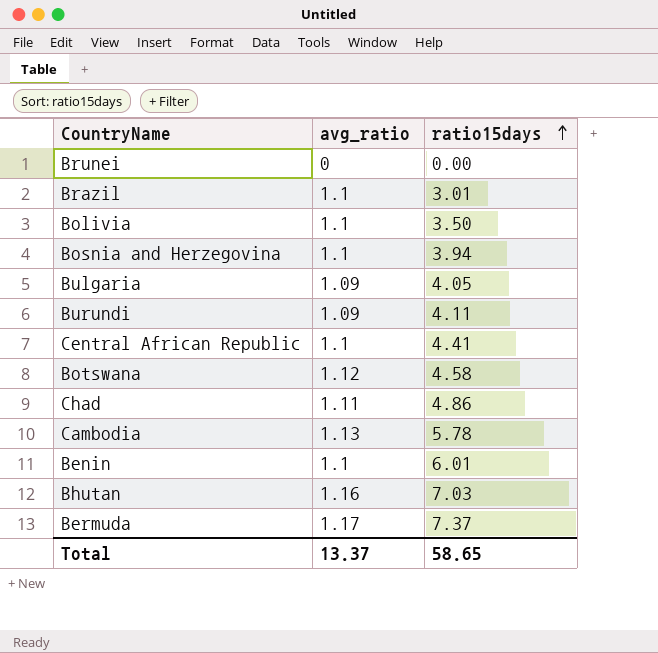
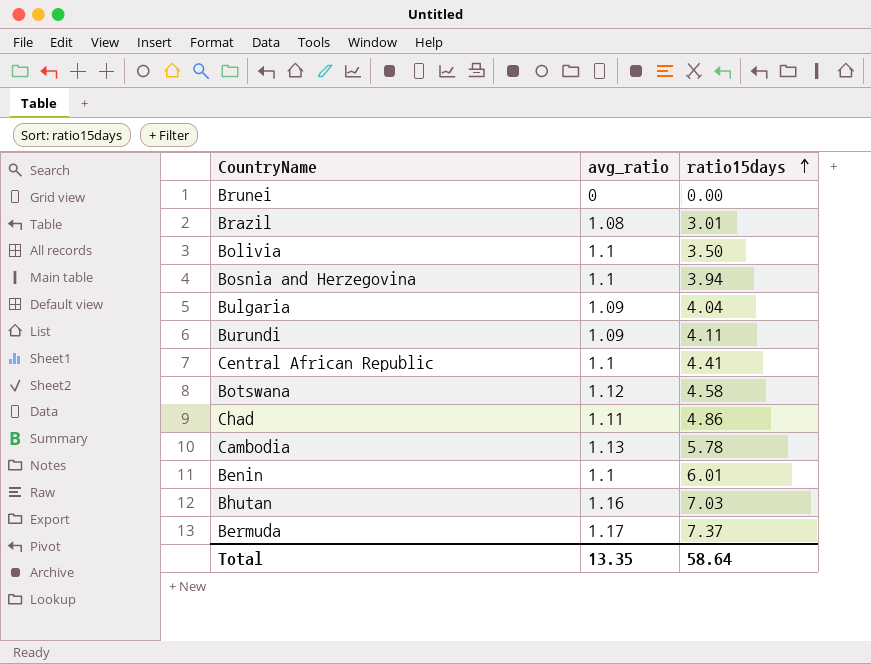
Brazil | avg_ratio: 1.1 -> 1.08
Bulgaria | ratio15days: 4.05 -> 4.04
Total | avg_ratio: 13.37 -> 13.35
Total | ratio15days: 58.65 -> 58.64

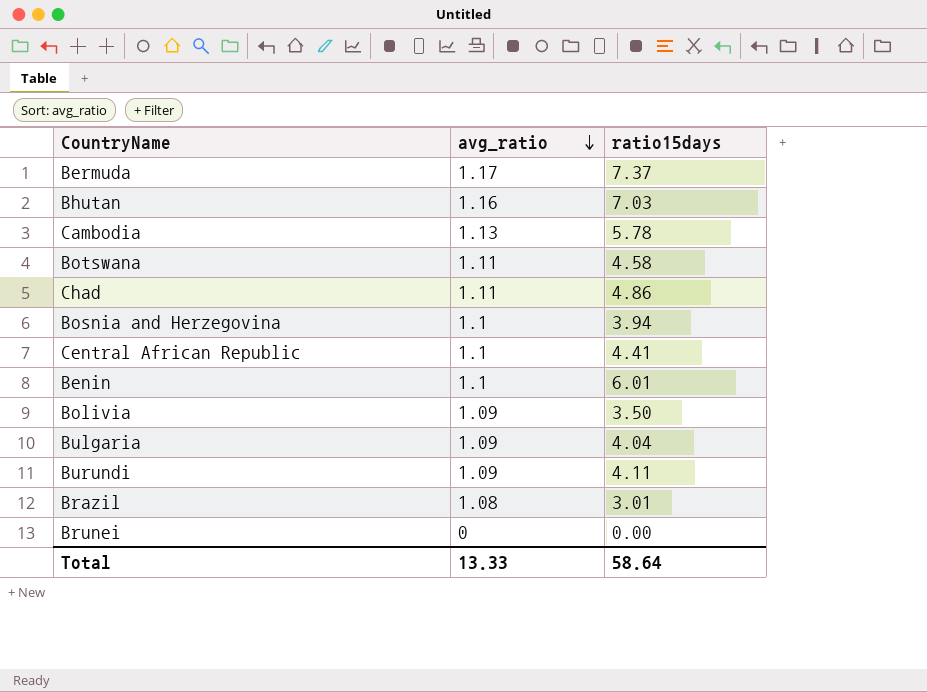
row order: ratio15days ascending -> avg_ratio descending
Botswana | avg_ratio: 1.12 -> 1.11
Bolivia | avg_ratio: 1.1 -> 1.09
Total | avg_ratio: 13.35 -> 13.33

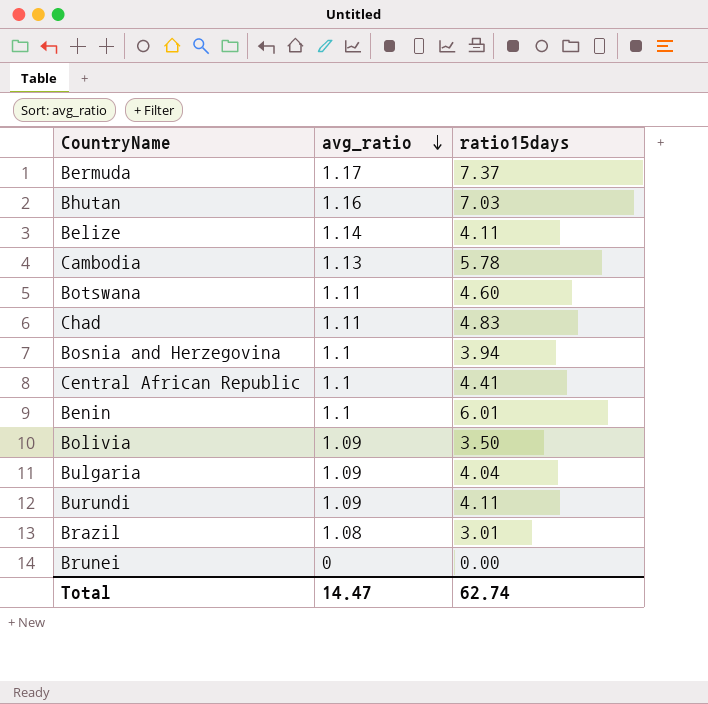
row Belize: none -> 1.14 | 4.11
Botswana | ratio15days: 4.58 -> 4.60
Chad | ratio15days: 4.86 -> 4.83
Total | avg_ratio: 13.33 -> 14.47
Total | ratio15days: 58.64 -> 62.74

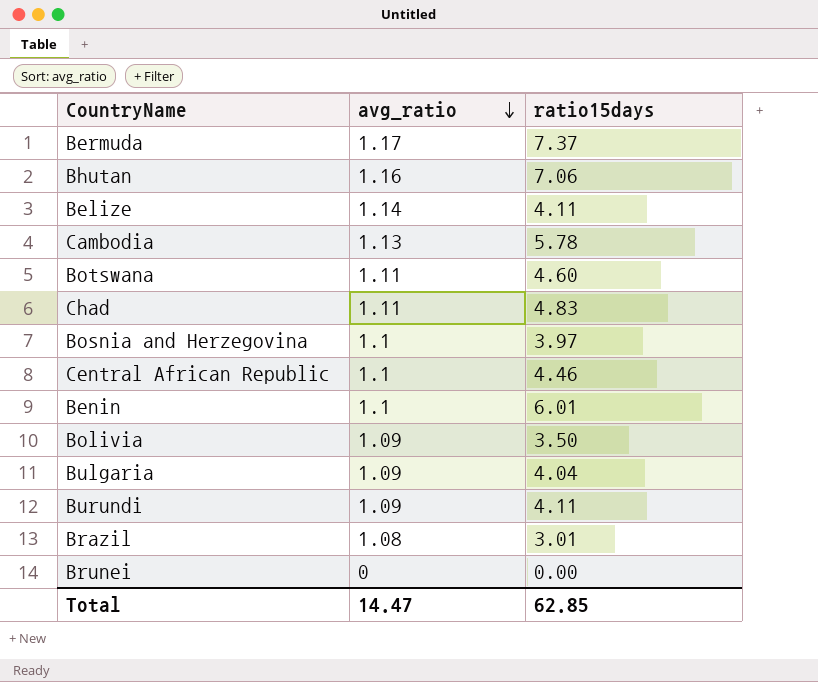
Bhutan | ratio15days: 7.03 -> 7.06
Bosnia and Herzegovina | ratio15days: 3.94 -> 3.97
Central African Republic | ratio15days: 4.41 -> 4.46
Total | ratio15days: 62.74 -> 62.85

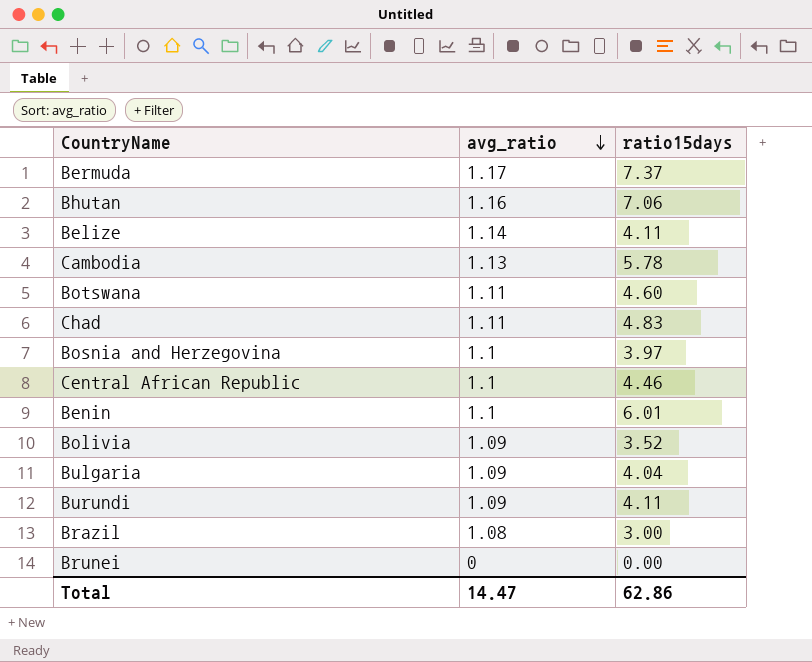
Bolivia | ratio15days: 3.50 -> 3.52
Brazil | ratio15days: 3.01 -> 3.00
Total | ratio15days: 62.85 -> 62.86

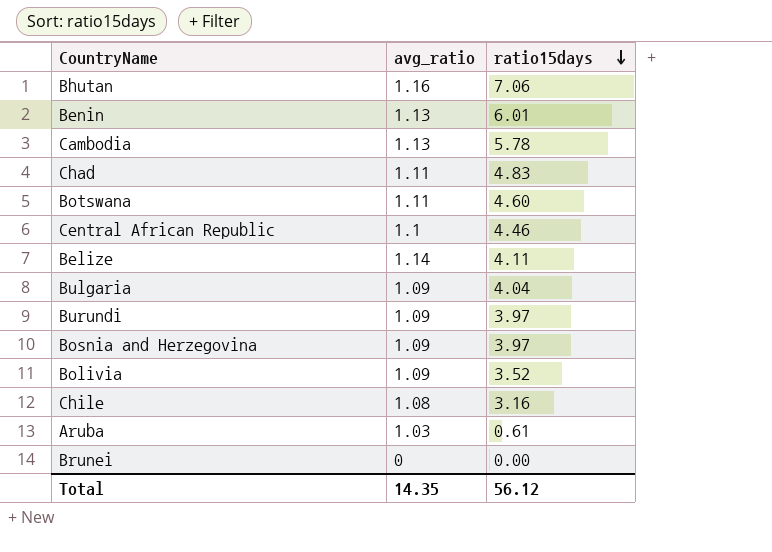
row order: avg_ratio descending -> ratio15days descending
row Bermuda: 1.17 | 7.37 -> none
row Brazil: 1.08 | 3.00 -> none
Benin | avg_ratio: 1.1 -> 1.13
Burundi | ratio15days: 4.11 -> 3.97
Bosnia and Herzegovina | avg_ratio: 1.1 -> 1.09
row Chile: none -> 1.08 | 3.16
row Aruba: none -> 1.03 | 0.61
Total | avg_ratio: 14.47 -> 14.35
Total | ratio15days: 62.86 -> 56.12

